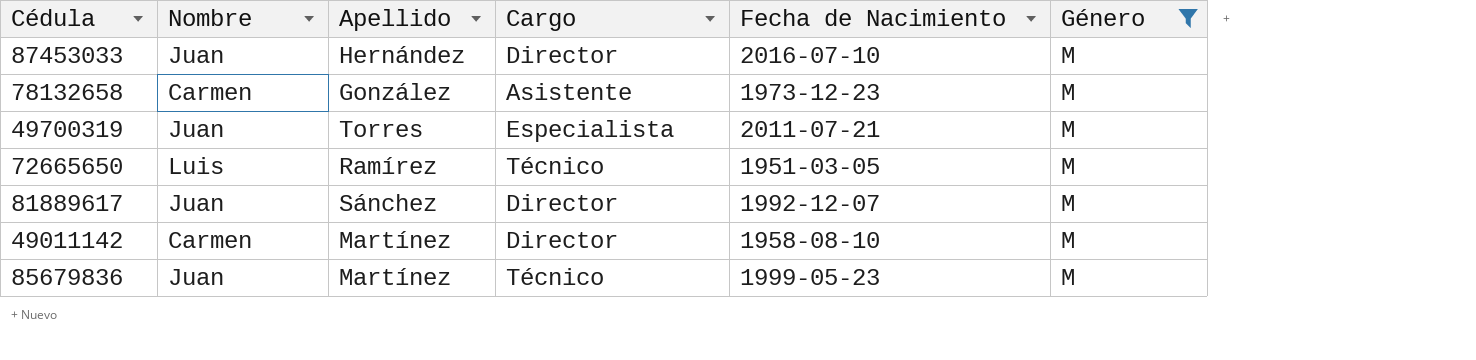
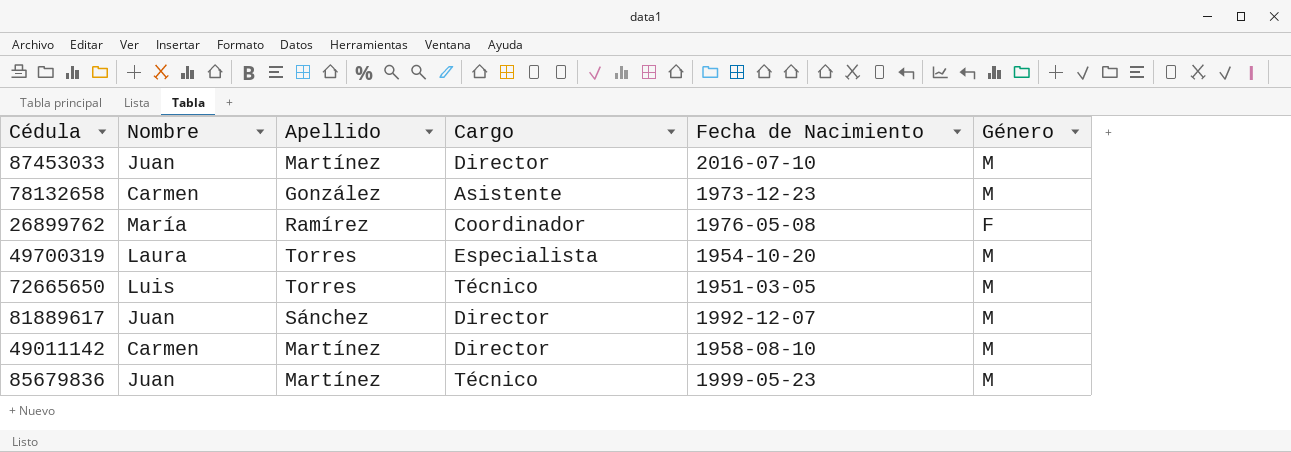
filter: Género = M -> none
87453033 | Apellido: Hernández -> Martínez
49700319 | Nombre: Juan -> Laura
49700319 | Fecha de Nacimiento: 2011-07-21 -> 1954-10-20
72665650 | Apellido: Ramírez -> Torres

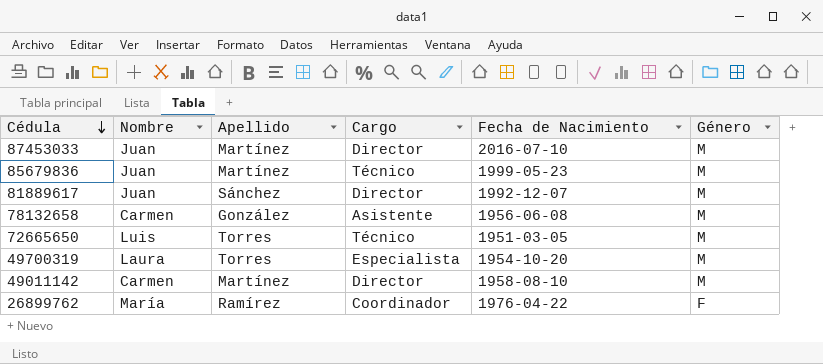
row order: none -> Cédula descending
78132658 | Fecha de Nacimiento: 1973-12-23 -> 1956-06-08
26899762 | Fecha de Nacimiento: 1976-05-08 -> 1976-04-22

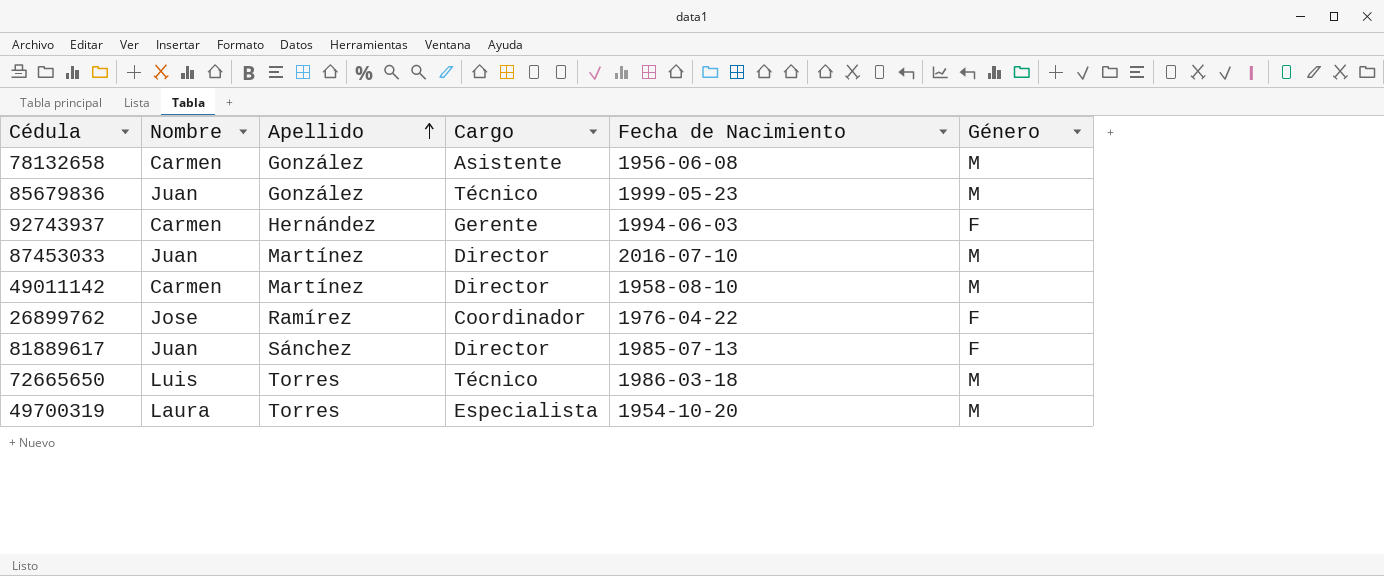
row order: Cédula descending -> Apellido ascending
85679836 | Apellido: Martínez -> González
row 92743937: none -> Carmen | Hernández | Gerente | 1994-06-03 | F
26899762 | Nombre: María -> Jose
81889617 | Fecha de Nacimiento: 1992-12-07 -> 1985-07-13
81889617 | Género: M -> F
72665650 | Fecha de Nacimiento: 1951-03-05 -> 1986-03-18

